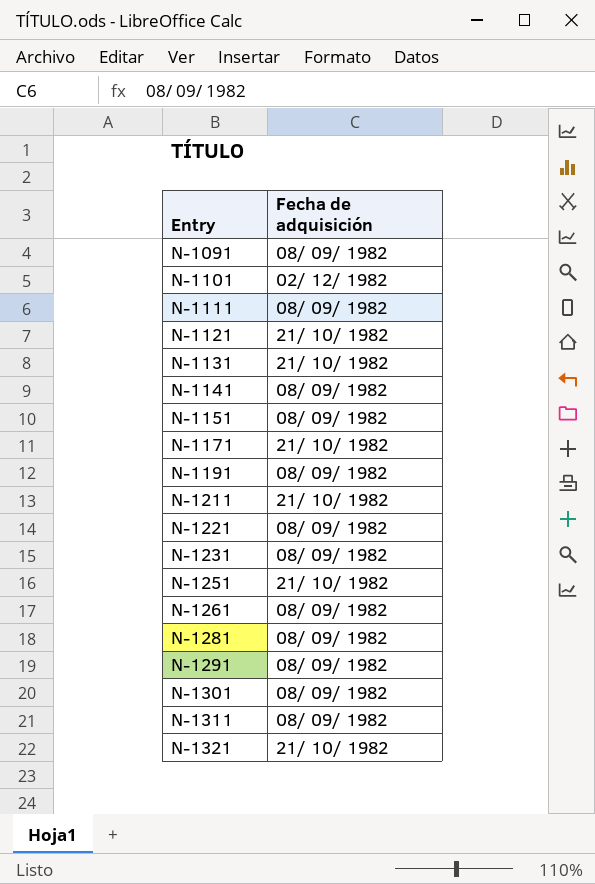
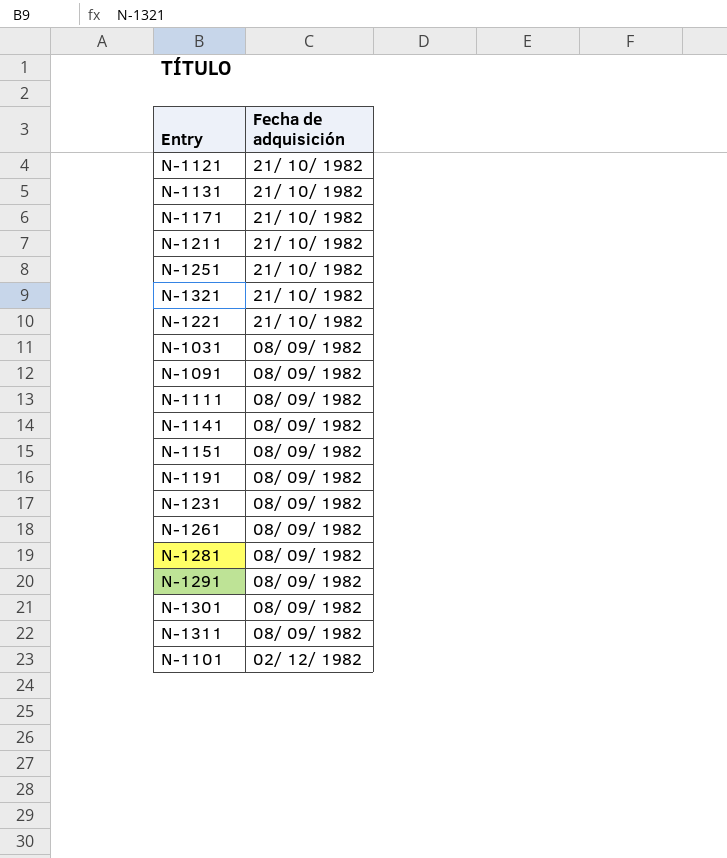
row order: Entry ascending -> Fecha de adquisición descending
N-1221 | Fecha de adquisición: 08/ 09/ 1982 -> 21/ 10/ 1982
row N-1031: none -> 08/ 09/ 1982

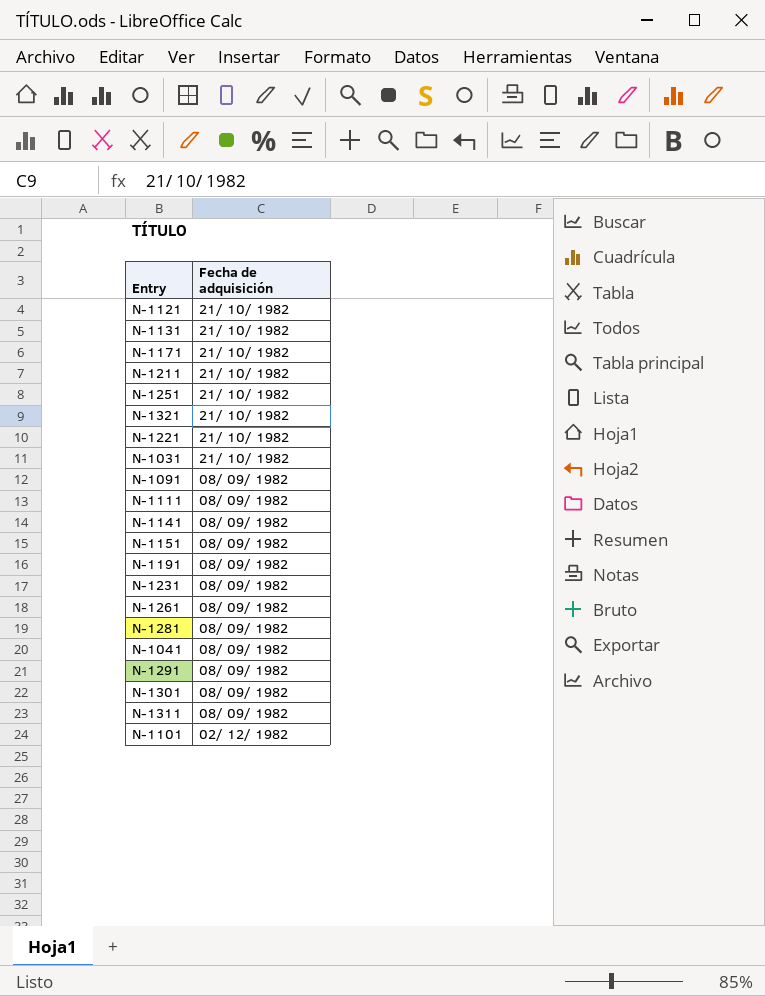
N-1031 | Fecha de adquisición: 08/ 09/ 1982 -> 21/ 10/ 1982
row N-1041: none -> 08/ 09/ 1982

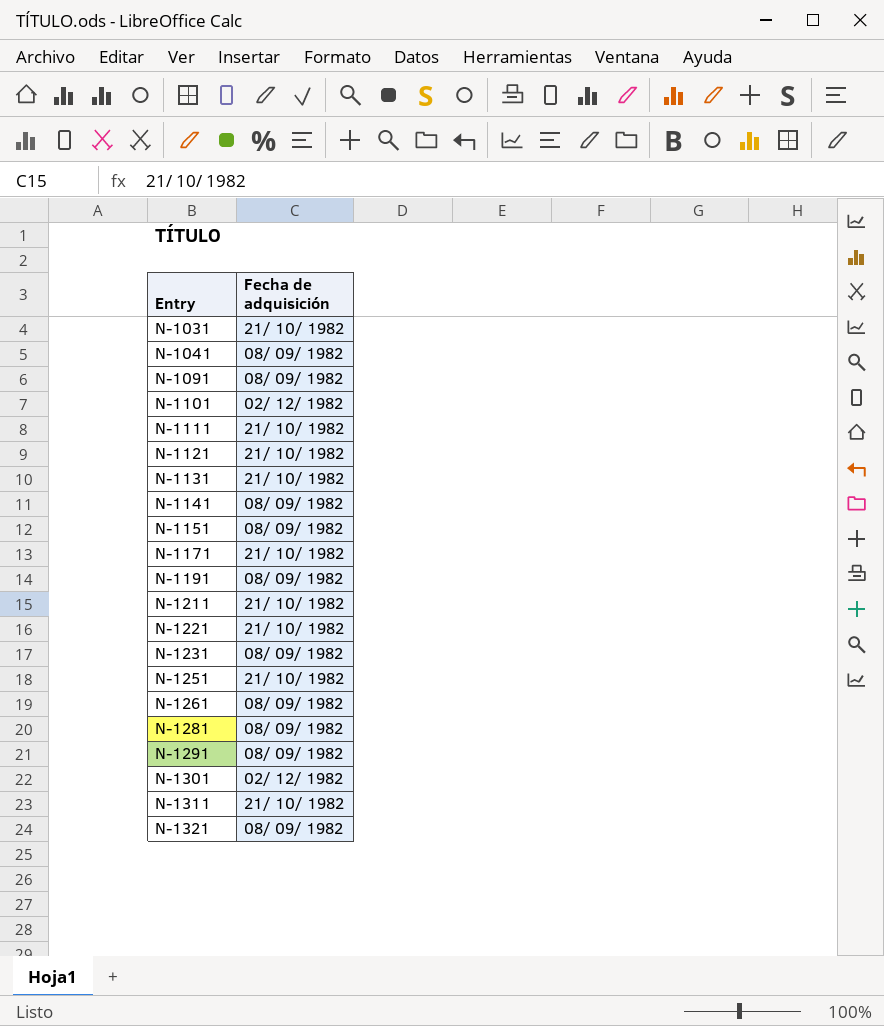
row order: Fecha de adquisición descending -> Entry ascending
N-1111 | Fecha de adquisición: 08/ 09/ 1982 -> 21/ 10/ 1982
N-1301 | Fecha de adquisición: 08/ 09/ 1982 -> 02/ 12/ 1982
N-1311 | Fecha de adquisición: 08/ 09/ 1982 -> 21/ 10/ 1982
N-1321 | Fecha de adquisición: 21/ 10/ 1982 -> 08/ 09/ 1982

